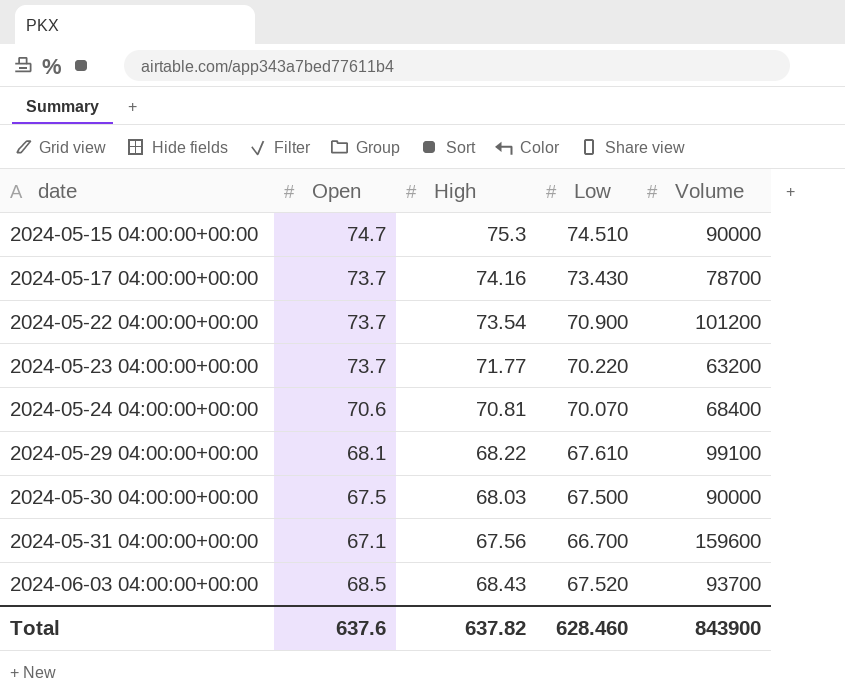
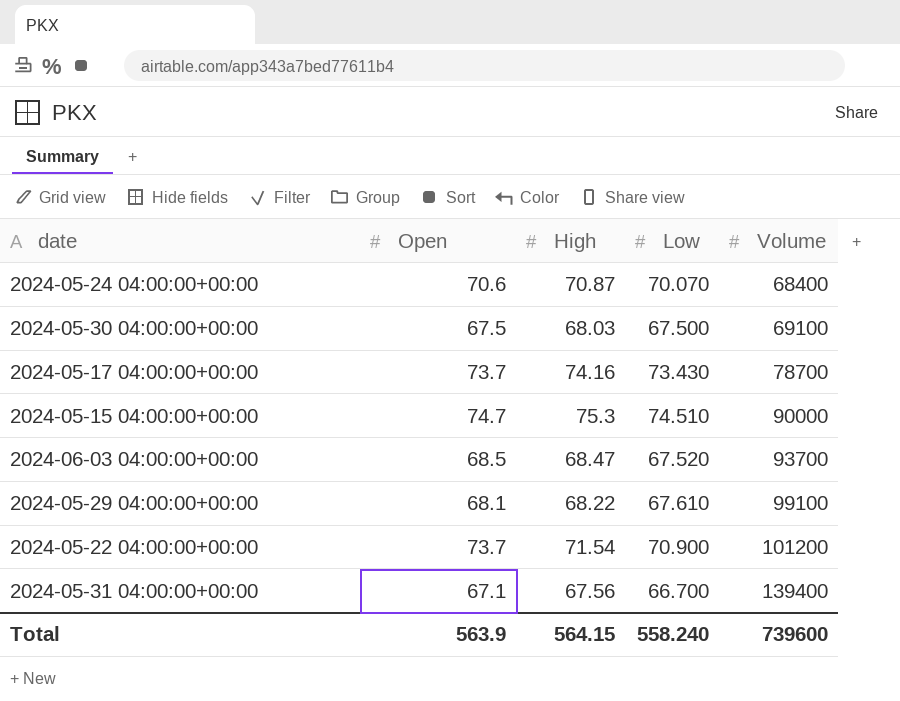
row order: date ascending -> Volume ascending
row 2024-05-23 04:00:00+00:00: 73.7 | 71.77 | 70.220 | 63200 -> none
2024-05-24 04:00:00+00:00 | High: 70.81 -> 70.87
2024-05-30 04:00:00+00:00 | Volume: 90000 -> 69100
2024-06-03 04:00:00+00:00 | High: 68.43 -> 68.47
2024-05-22 04:00:00+00:00 | High: 73.54 -> 71.54
2024-05-31 04:00:00+00:00 | Volume: 159600 -> 139400
Total | Open: 637.6 -> 563.9
Total | High: 637.82 -> 564.15
Total | Low: 628.460 -> 558.240
Total | Volume: 843900 -> 739600

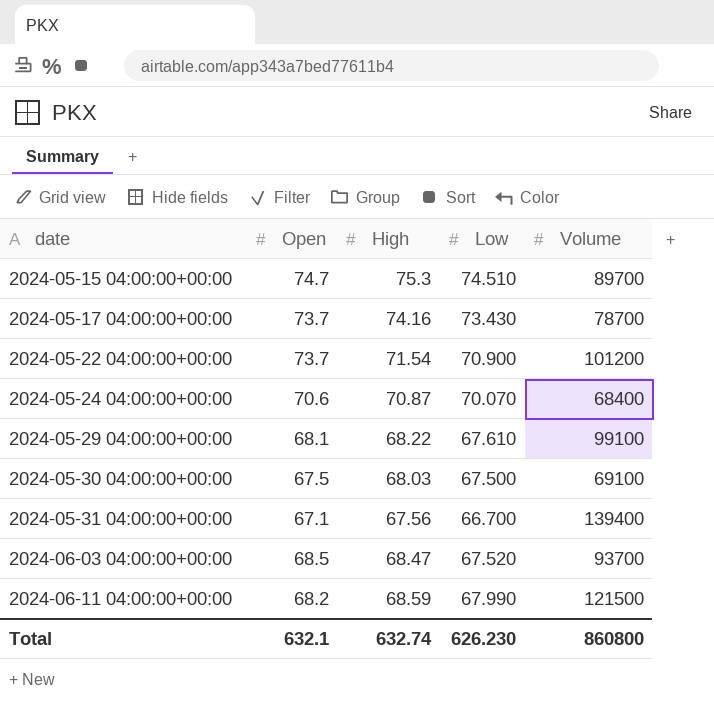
row order: Volume ascending -> date ascending
2024-05-15 04:00:00+00:00 | Volume: 90000 -> 89700
row 2024-06-11 04:00:00+00:00: none -> 68.2 | 68.59 | 67.990 | 121500
Total | Open: 563.9 -> 632.1
Total | High: 564.15 -> 632.74
Total | Low: 558.240 -> 626.230
Total | Volume: 739600 -> 860800

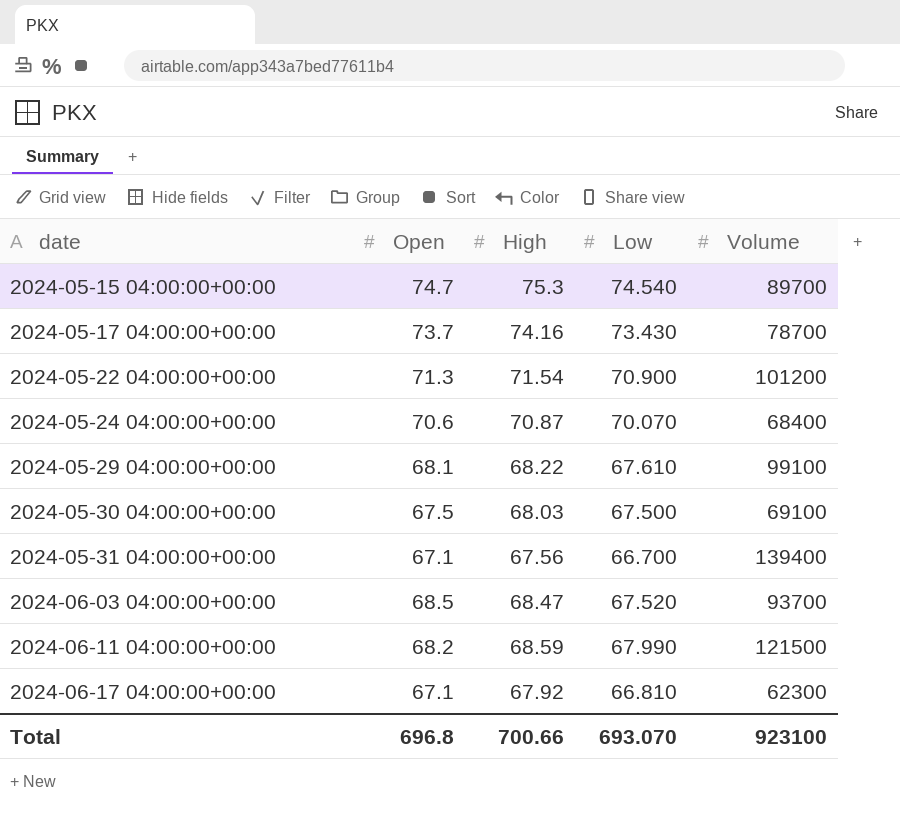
2024-05-15 04:00:00+00:00 | Low: 74.510 -> 74.540
2024-05-22 04:00:00+00:00 | Open: 73.7 -> 71.3
row 2024-06-17 04:00:00+00:00: none -> 67.1 | 67.92 | 66.810 | 62300
Total | Open: 632.1 -> 696.8
Total | High: 632.74 -> 700.66
Total | Low: 626.230 -> 693.070
Total | Volume: 860800 -> 923100

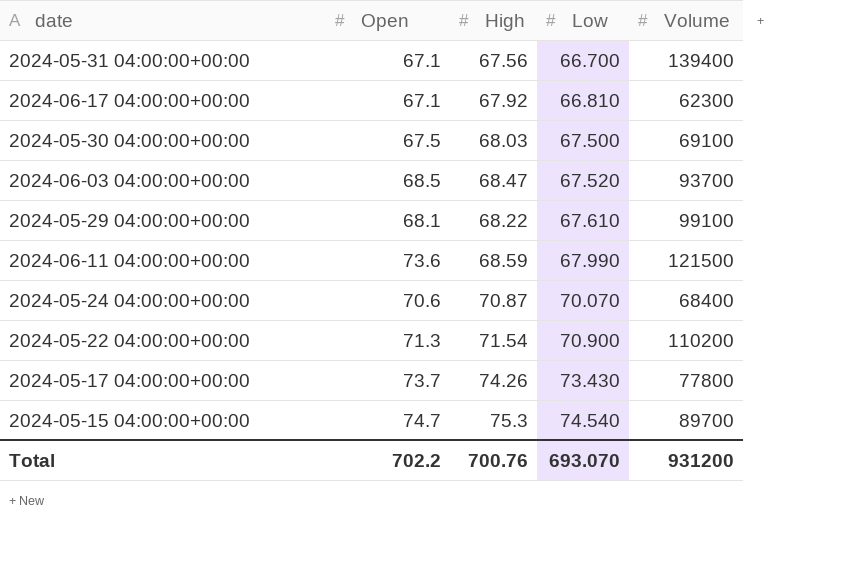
row order: date ascending -> Low ascending
2024-06-11 04:00:00+00:00 | Open: 68.2 -> 73.6
2024-05-22 04:00:00+00:00 | Volume: 101200 -> 110200
2024-05-17 04:00:00+00:00 | High: 74.16 -> 74.26
2024-05-17 04:00:00+00:00 | Volume: 78700 -> 77800
Total | Open: 696.8 -> 702.2
Total | High: 700.66 -> 700.76
Total | Volume: 923100 -> 931200

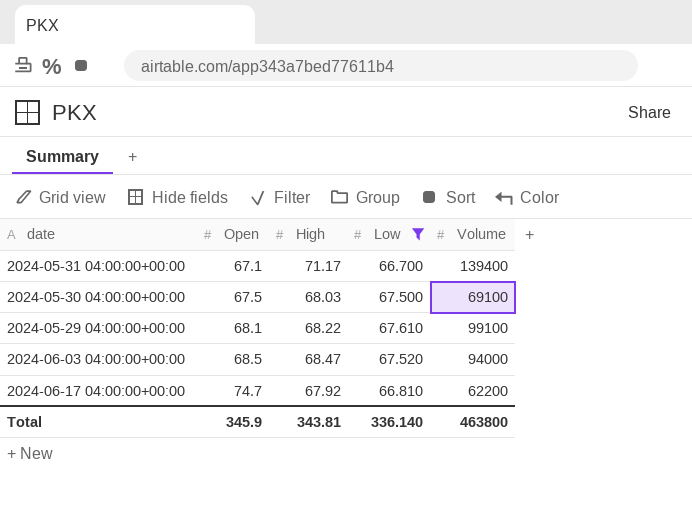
filter: none -> Low <= 67.610
row order: Low ascending -> Open ascending
2024-05-31 04:00:00+00:00 | High: 67.56 -> 71.17
2024-06-03 04:00:00+00:00 | Volume: 93700 -> 94000
2024-06-17 04:00:00+00:00 | Open: 67.1 -> 74.7
2024-06-17 04:00:00+00:00 | Volume: 62300 -> 62200
Total | Open: 702.2 -> 345.9
Total | High: 700.76 -> 343.81
Total | Low: 693.070 -> 336.140
Total | Volume: 931200 -> 463800

